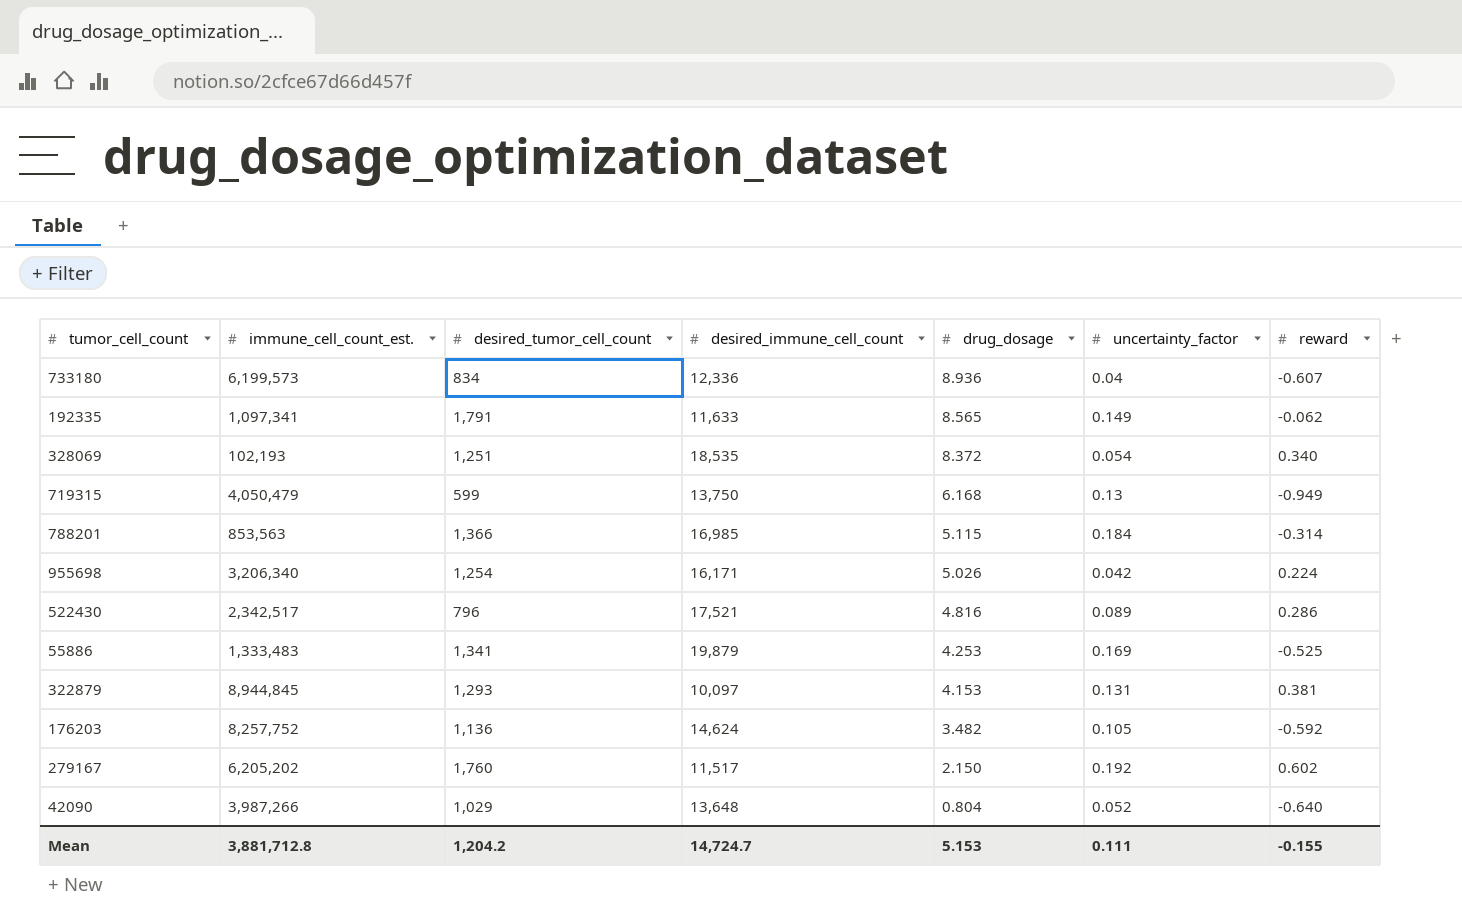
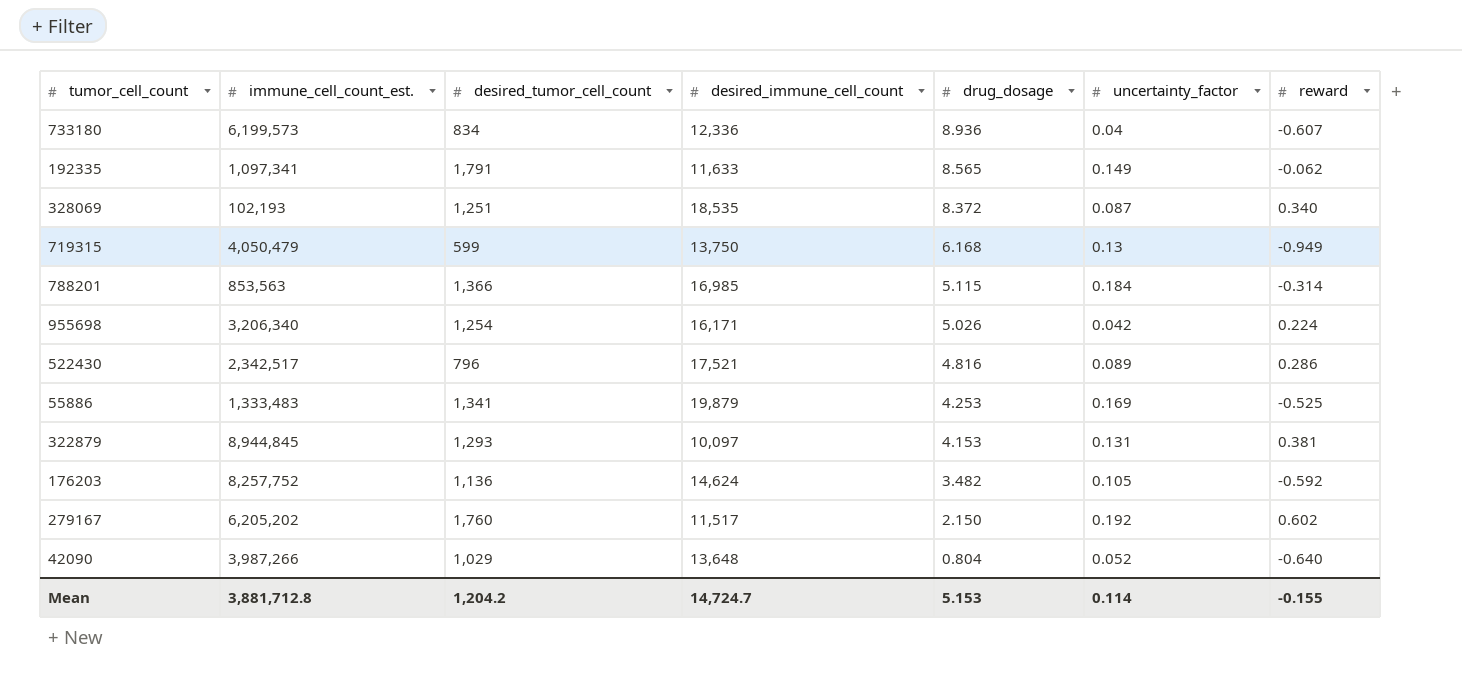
328069 | uncertainty_factor: 0.054 -> 0.087
Mean | uncertainty_factor: 0.111 -> 0.114

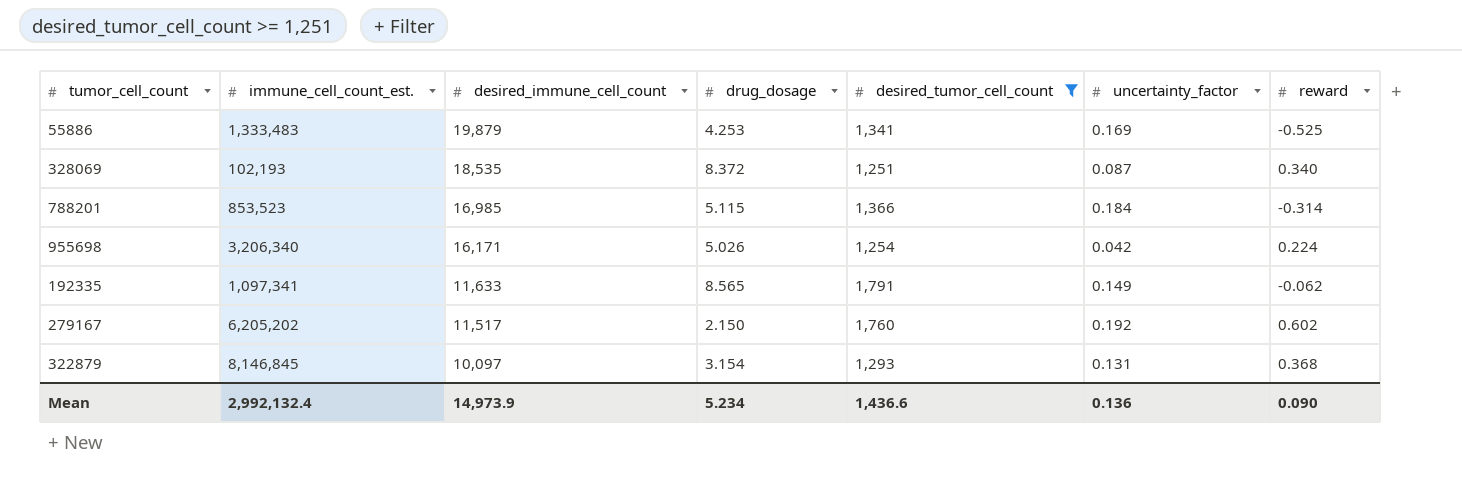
filter: none -> desired_tumor_cell_count >= 1,251
row order: drug_dosage descending -> desired_immune_cell_count descending
column desired_tumor_cell_count | position: 3 -> 5
788201 | immune_cell_count_est.: 853,563 -> 853,523
322879 | immune_cell_count_est.: 8,944,845 -> 8,146,845
322879 | drug_dosage: 4.153 -> 3.154
322879 | reward: 0.381 -> 0.368
Mean | immune_cell_count_est.: 3,881,712.8 -> 2,992,132.4
Mean | desired_immune_cell_count: 14,724.7 -> 14,973.9
Mean | drug_dosage: 5.153 -> 5.234
Mean | desired_tumor_cell_count: 1,204.2 -> 1,436.6
Mean | uncertainty_factor: 0.114 -> 0.136
Mean | reward: -0.155 -> 0.090

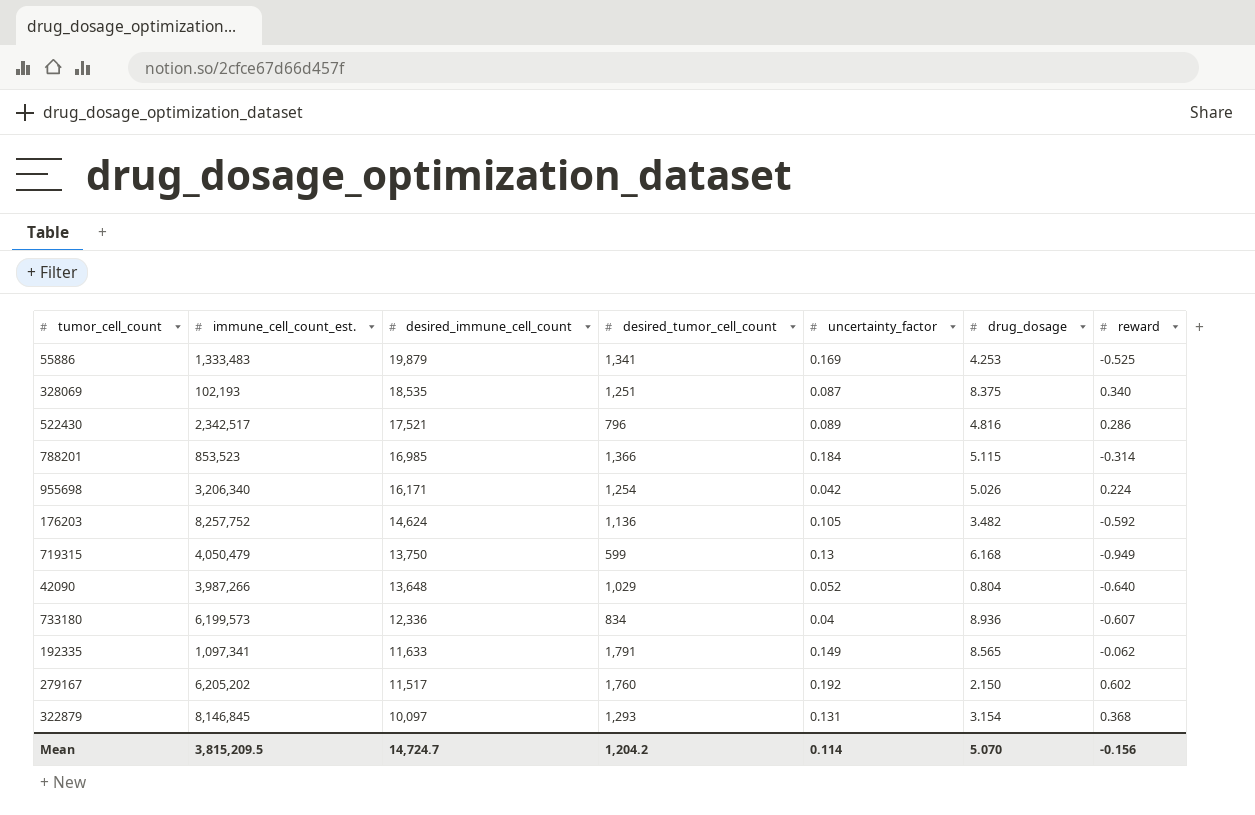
filter: desired_tumor_cell_count >= 1,251 -> none
column drug_dosage | position: 4 -> 6
328069 | drug_dosage: 8.372 -> 8.375
Mean | immune_cell_count_est.: 2,992,132.4 -> 3,815,209.5
Mean | desired_immune_cell_count: 14,973.9 -> 14,724.7
Mean | desired_tumor_cell_count: 1,436.6 -> 1,204.2
Mean | uncertainty_factor: 0.136 -> 0.114
Mean | drug_dosage: 5.234 -> 5.070
Mean | reward: 0.090 -> -0.156

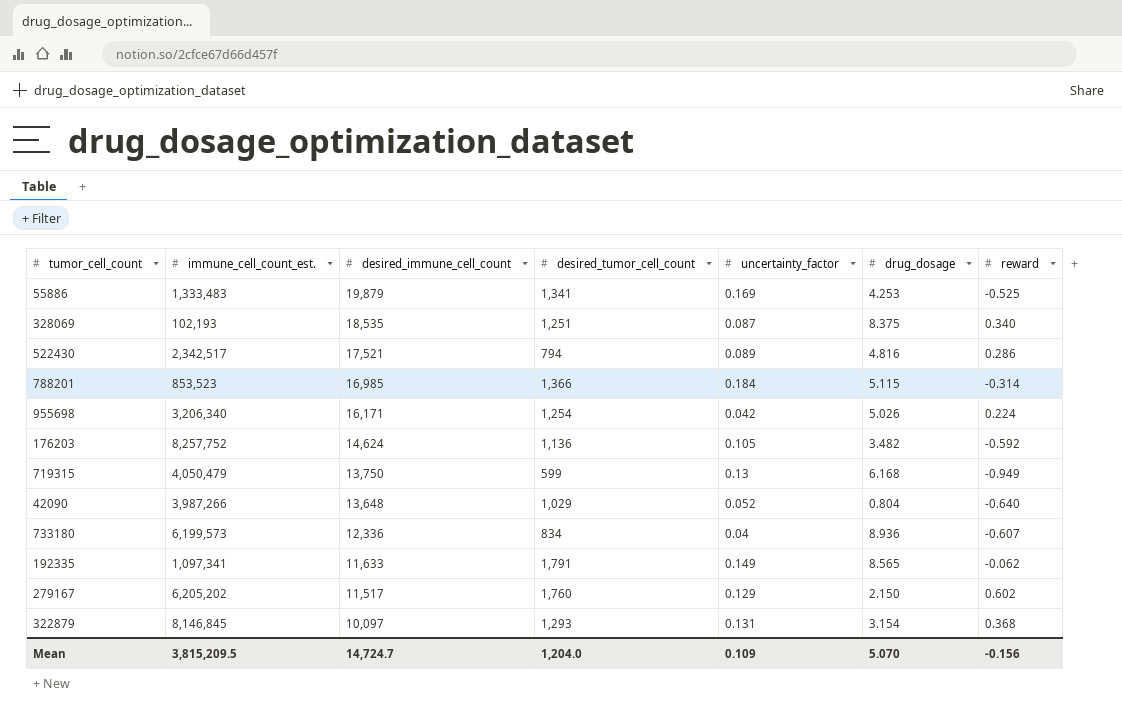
522430 | desired_tumor_cell_count: 796 -> 794
279167 | uncertainty_factor: 0.192 -> 0.129
Mean | desired_tumor_cell_count: 1,204.2 -> 1,204.0
Mean | uncertainty_factor: 0.114 -> 0.109

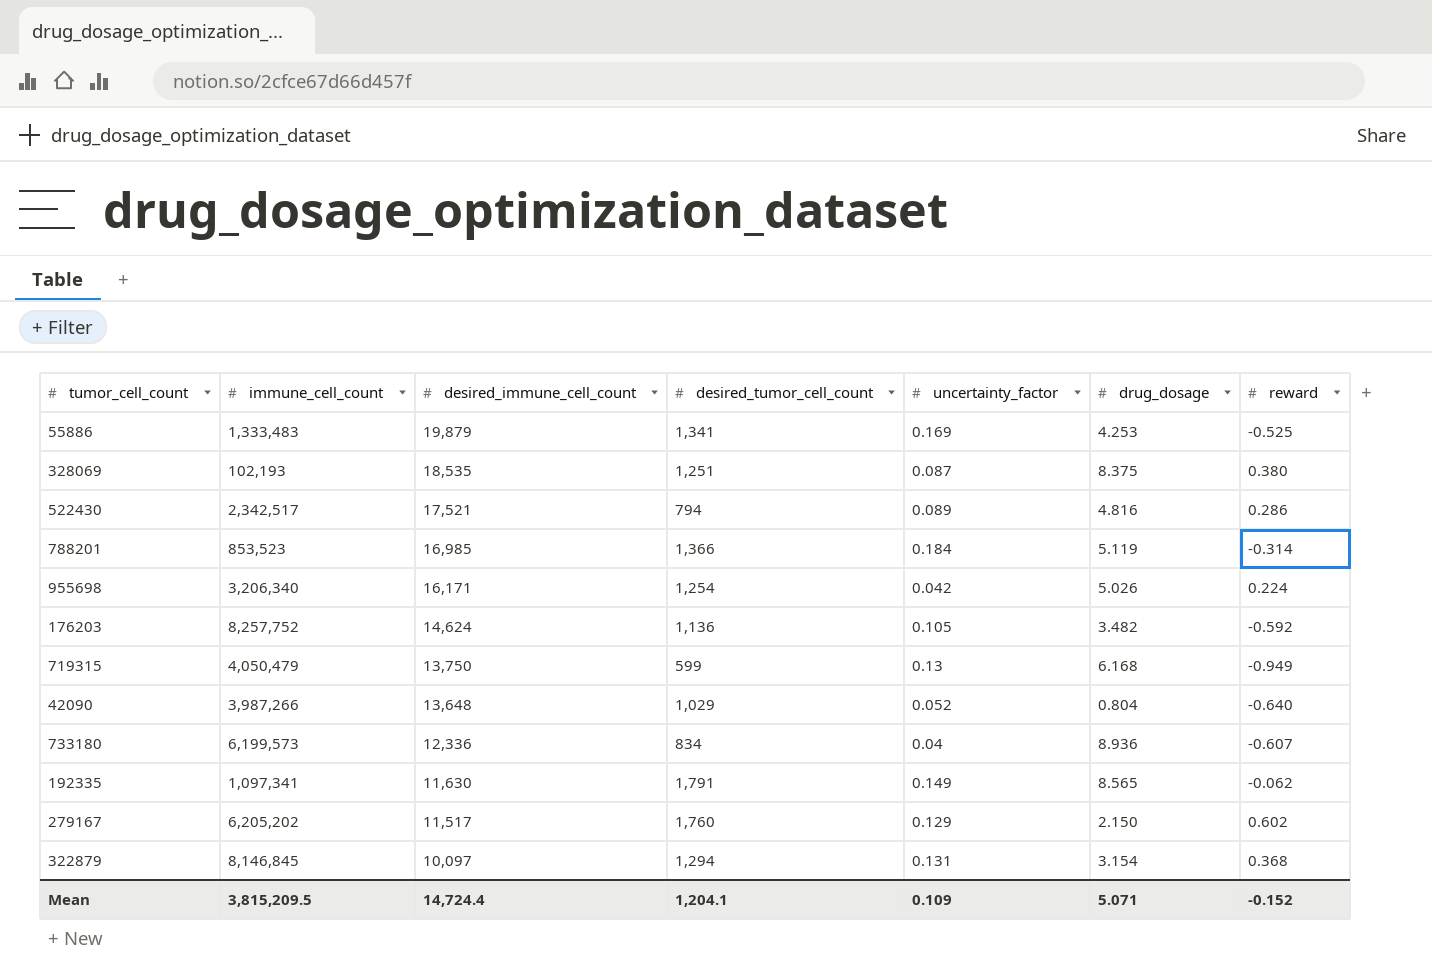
column name: immune_cell_count_est. -> immune_cell_count
328069 | reward: 0.340 -> 0.380
788201 | drug_dosage: 5.115 -> 5.119
192335 | desired_immune_cell_count: 11,633 -> 11,630
322879 | desired_tumor_cell_count: 1,293 -> 1,294
Mean | desired_immune_cell_count: 14,724.7 -> 14,724.4
Mean | desired_tumor_cell_count: 1,204.0 -> 1,204.1
Mean | drug_dosage: 5.070 -> 5.071
Mean | reward: -0.156 -> -0.152

